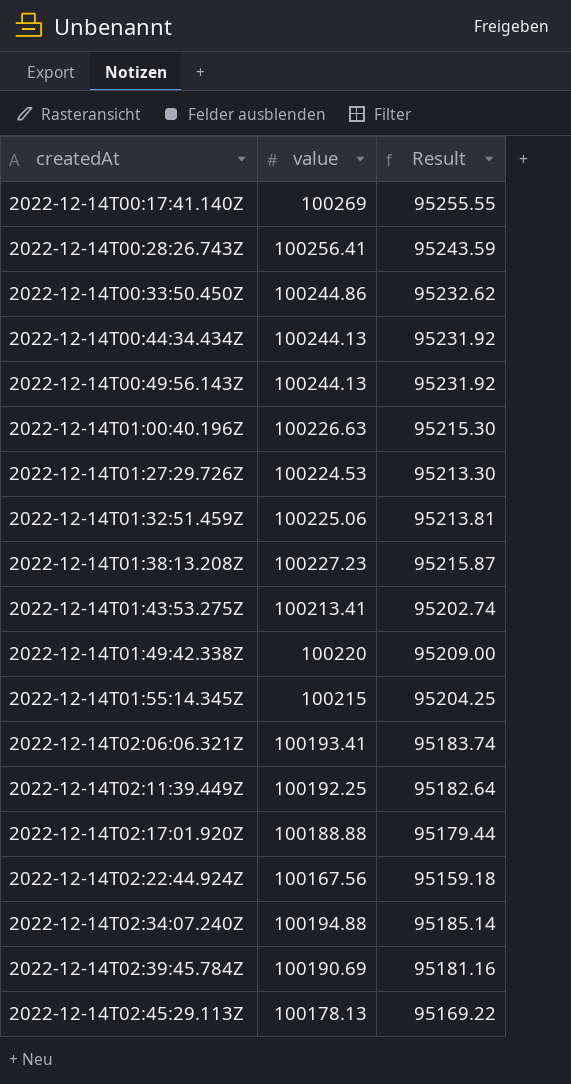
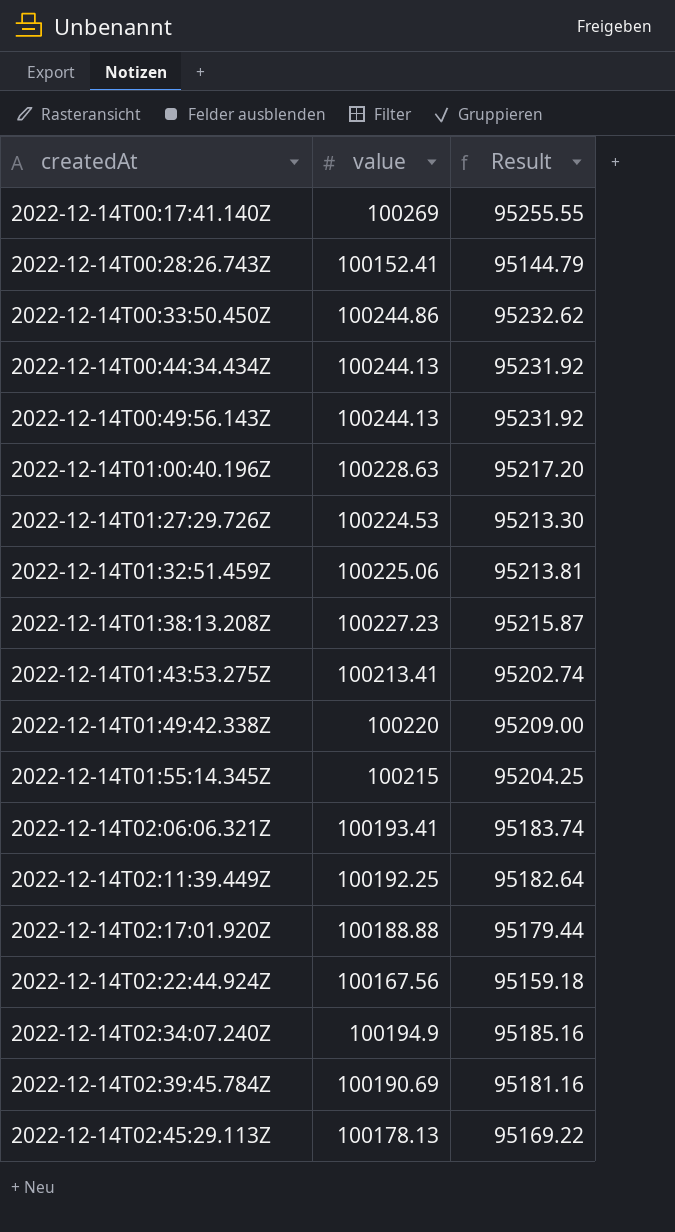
2022-12-14T00:28:26.743Z | value: 100256.41 -> 100152.41
2022-12-14T00:28:26.743Z | Result: 95243.59 -> 95144.79
2022-12-14T01:00:40.196Z | value: 100226.63 -> 100228.63
2022-12-14T01:00:40.196Z | Result: 95215.30 -> 95217.20
2022-12-14T02:34:07.240Z | value: 100194.88 -> 100194.9
2022-12-14T02:34:07.240Z | Result: 95185.14 -> 95185.16

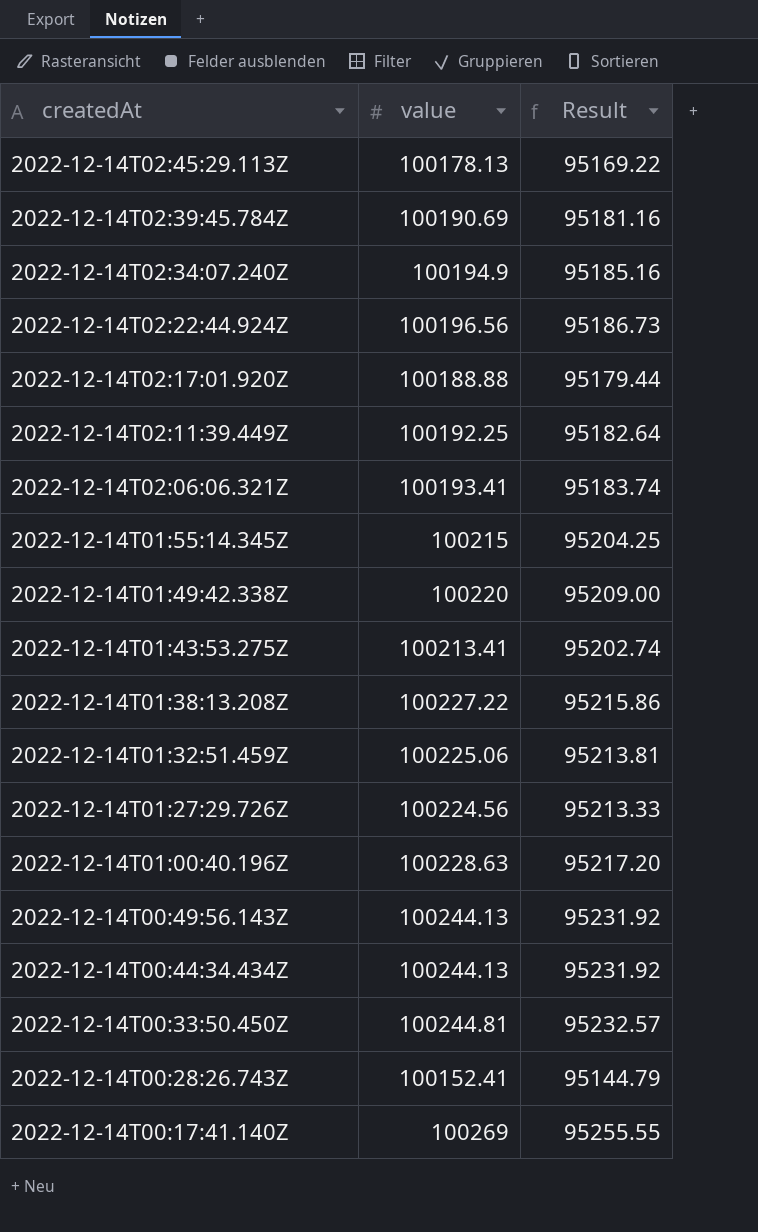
row order: createdAt ascending -> createdAt descending
2022-12-14T02:22:44.924Z | value: 100167.56 -> 100196.56
2022-12-14T02:22:44.924Z | Result: 95159.18 -> 95186.73
2022-12-14T01:38:13.208Z | value: 100227.23 -> 100227.22
2022-12-14T01:38:13.208Z | Result: 95215.87 -> 95215.86
2022-12-14T01:27:29.726Z | value: 100224.53 -> 100224.56
2022-12-14T01:27:29.726Z | Result: 95213.30 -> 95213.33
2022-12-14T00:33:50.450Z | value: 100244.86 -> 100244.81
2022-12-14T00:33:50.450Z | Result: 95232.62 -> 95232.57

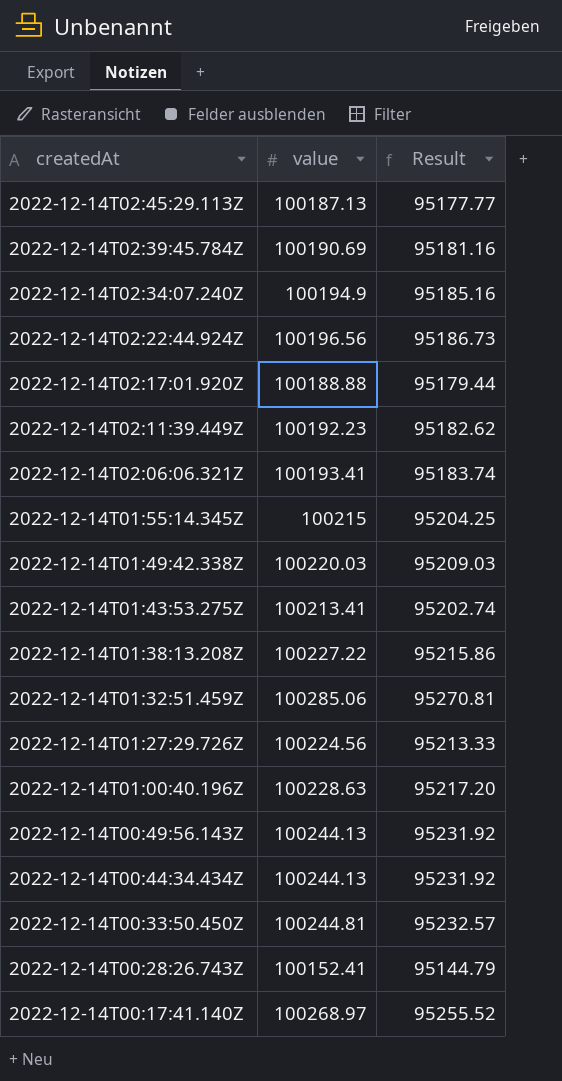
2022-12-14T02:45:29.113Z | value: 100178.13 -> 100187.13
2022-12-14T02:45:29.113Z | Result: 95169.22 -> 95177.77
2022-12-14T02:11:39.449Z | value: 100192.25 -> 100192.23
2022-12-14T02:11:39.449Z | Result: 95182.64 -> 95182.62
2022-12-14T01:49:42.338Z | value: 100220 -> 100220.03
2022-12-14T01:49:42.338Z | Result: 95209.00 -> 95209.03
2022-12-14T01:32:51.459Z | value: 100225.06 -> 100285.06
2022-12-14T01:32:51.459Z | Result: 95213.81 -> 95270.81
2022-12-14T00:17:41.140Z | value: 100269 -> 100268.97
2022-12-14T00:17:41.140Z | Result: 95255.55 -> 95255.52

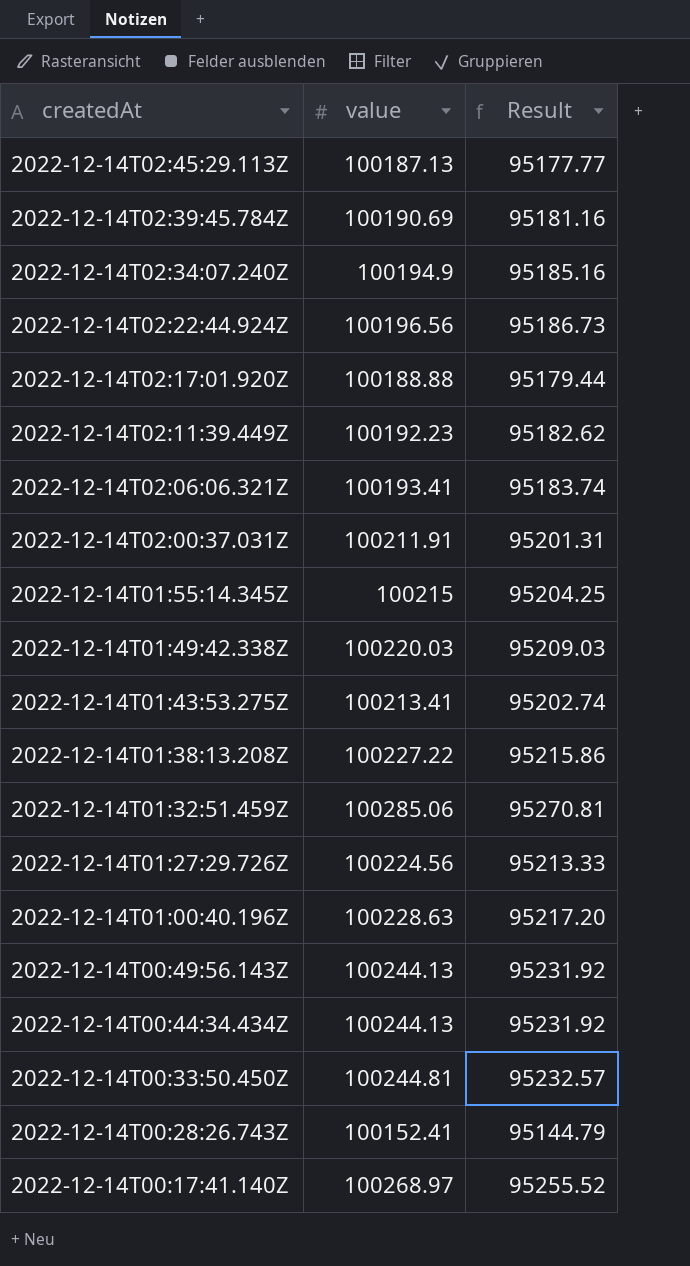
row 2022-12-14T02:00:37.031Z: none -> 100211.91 | 95201.31

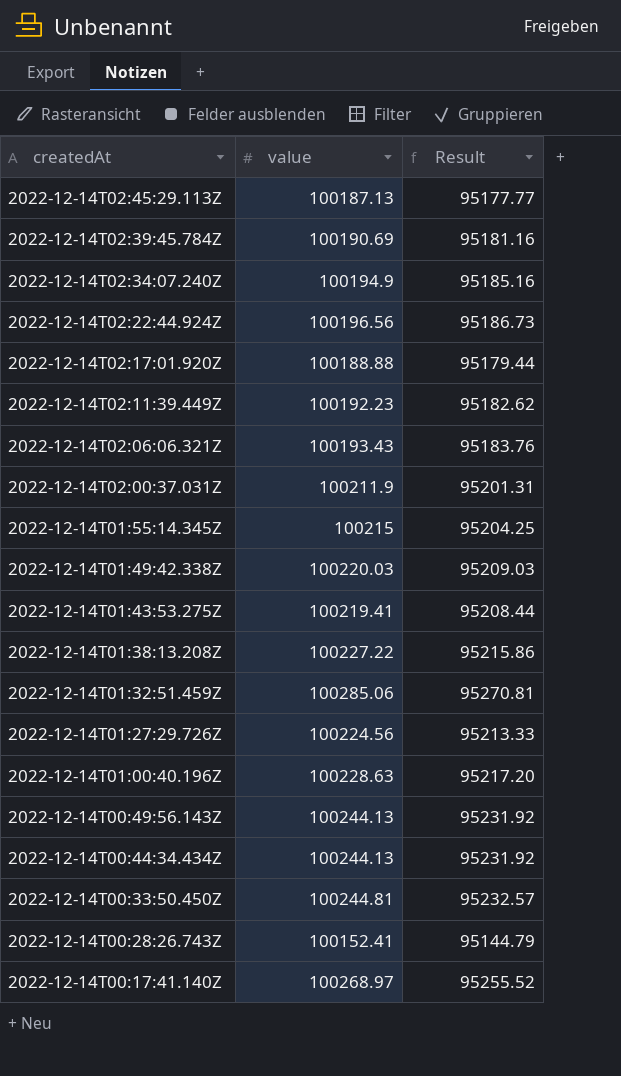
2022-12-14T02:06:06.321Z | value: 100193.41 -> 100193.43
2022-12-14T02:06:06.321Z | Result: 95183.74 -> 95183.76
2022-12-14T02:00:37.031Z | value: 100211.91 -> 100211.9
2022-12-14T01:43:53.275Z | value: 100213.41 -> 100219.41
2022-12-14T01:43:53.275Z | Result: 95202.74 -> 95208.44

